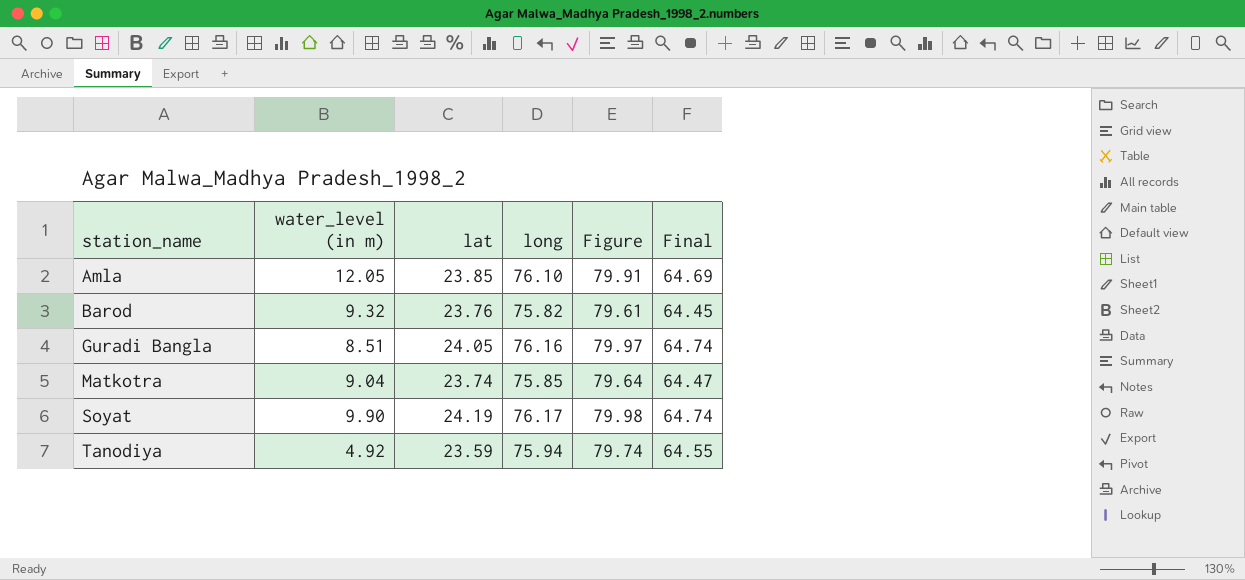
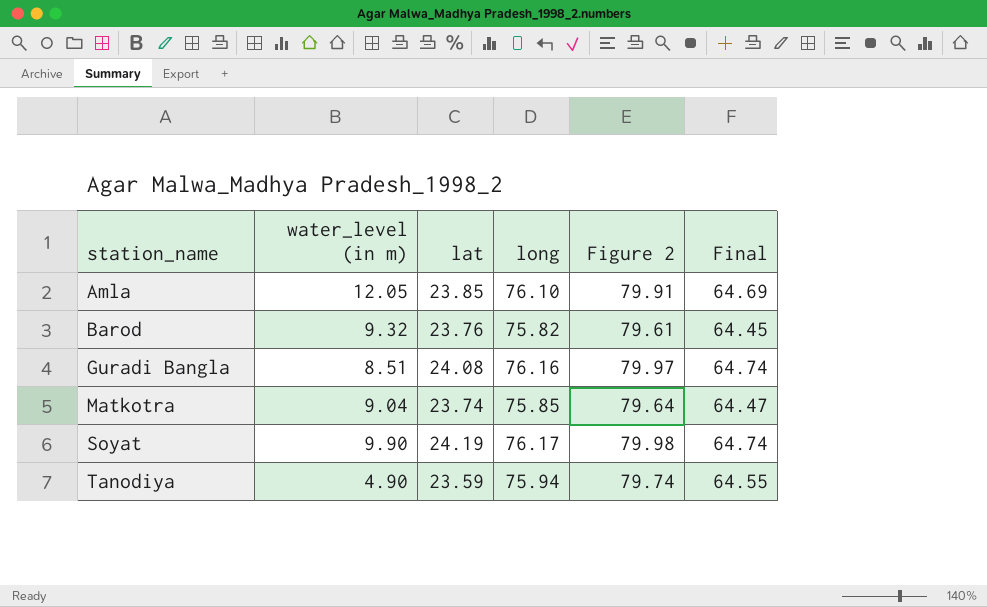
column name: Figure -> Figure 2
Guradi Bangla | lat: 24.05 -> 24.08
Tanodiya | water_level (in m): 4.92 -> 4.90

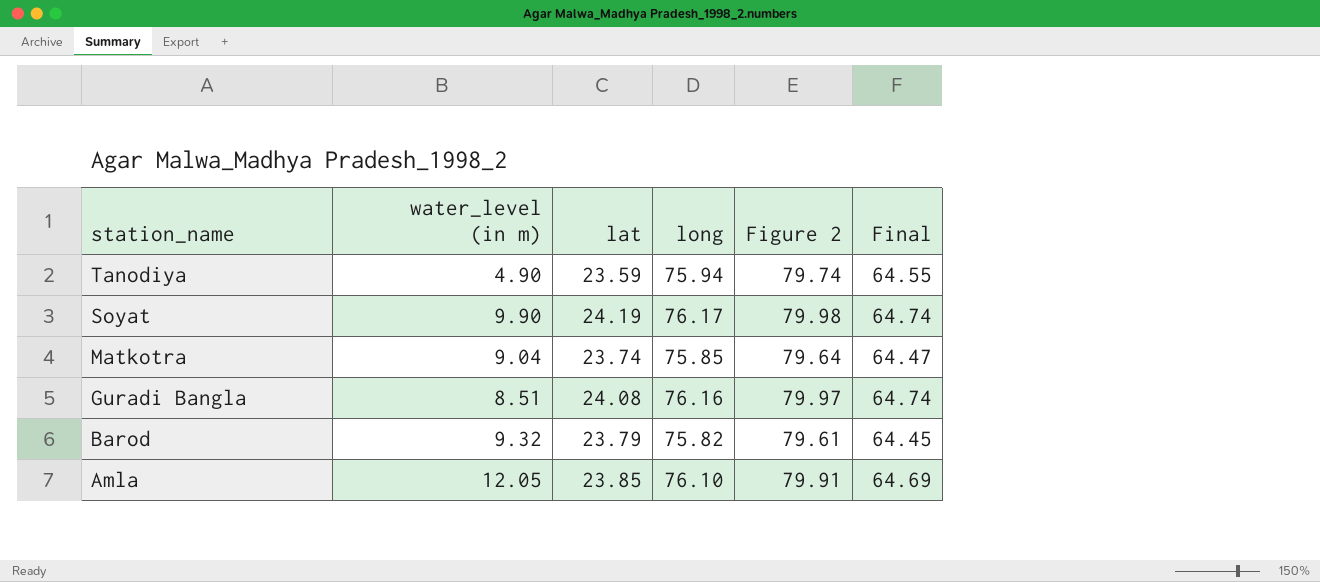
row order: station_name ascending -> station_name descending
Barod | lat: 23.76 -> 23.79

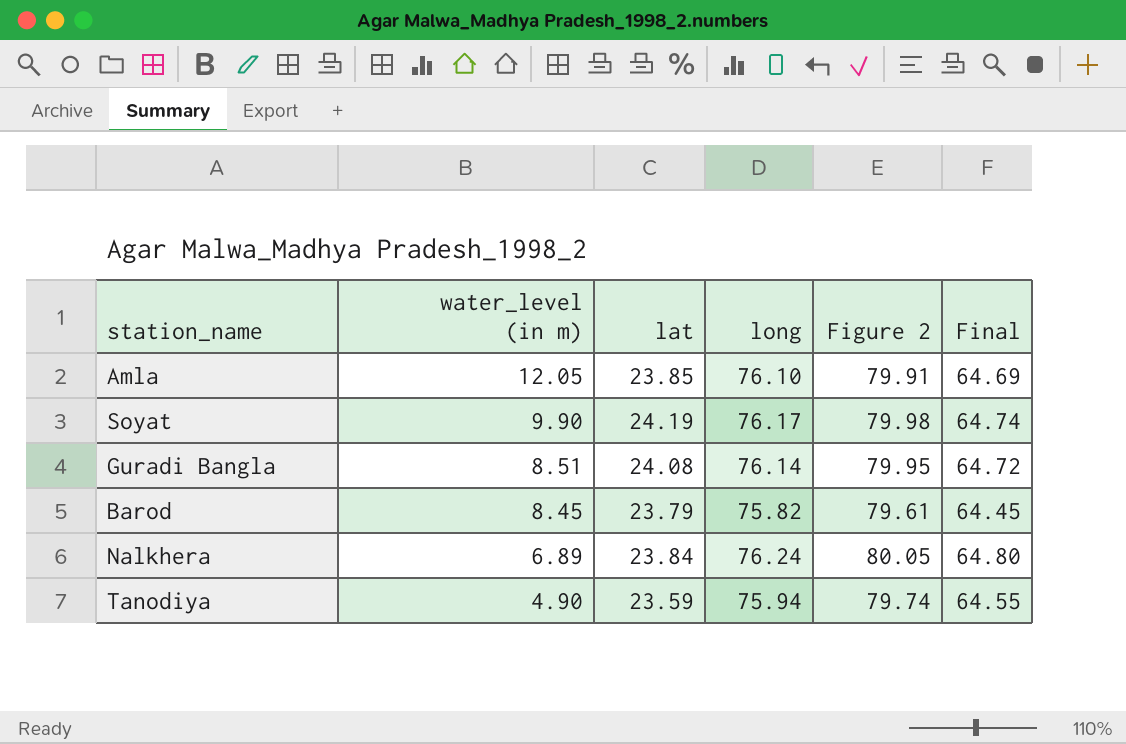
row order: station_name descending -> water_level (in m) descending
row Matkotra: 9.04 | 23.74 | 75.85 | 79.64 | 64.47 -> none
Guradi Bangla | long: 76.16 -> 76.14
Guradi Bangla | Figure 2: 79.97 -> 79.95
Guradi Bangla | Final: 64.74 -> 64.72
Barod | water_level (in m): 9.32 -> 8.45
row Nalkhera: none -> 6.89 | 23.84 | 76.24 | 80.05 | 64.80

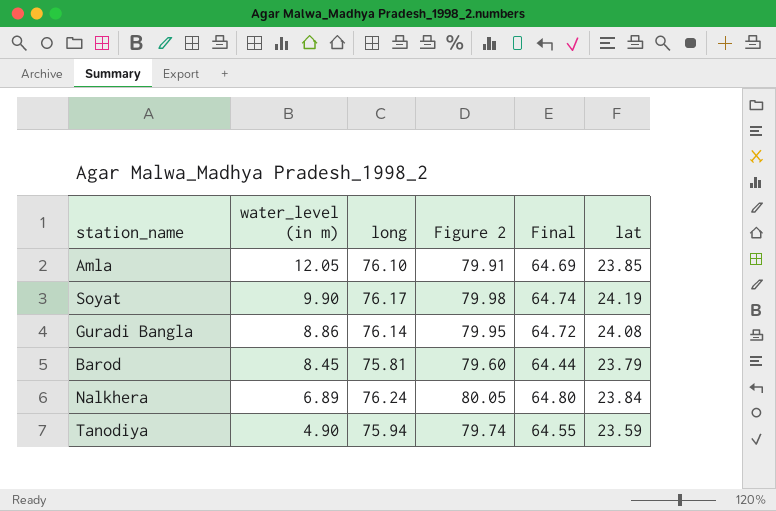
column lat | position: 3 -> 6
Guradi Bangla | water_level (in m): 8.51 -> 8.86
Barod | long: 75.82 -> 75.81
Barod | Figure 2: 79.61 -> 79.60
Barod | Final: 64.45 -> 64.44

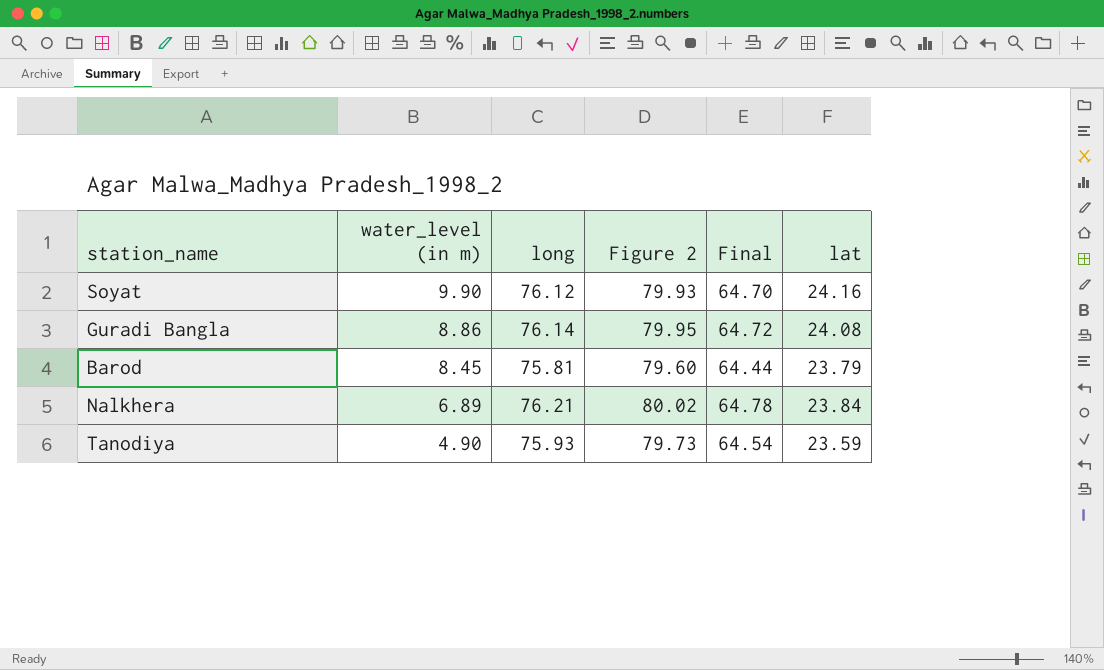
row Amla: 12.05 | 76.10 | 79.91 | 64.69 | 23.85 -> none
Soyat | long: 76.17 -> 76.12
Soyat | Figure 2: 79.98 -> 79.93
Soyat | Final: 64.74 -> 64.70
Soyat | lat: 24.19 -> 24.16
Nalkhera | long: 76.24 -> 76.21
Nalkhera | Figure 2: 80.05 -> 80.02
Nalkhera | Final: 64.80 -> 64.78
Tanodiya | long: 75.94 -> 75.93
Tanodiya | Figure 2: 79.74 -> 79.73
Tanodiya | Final: 64.55 -> 64.54

